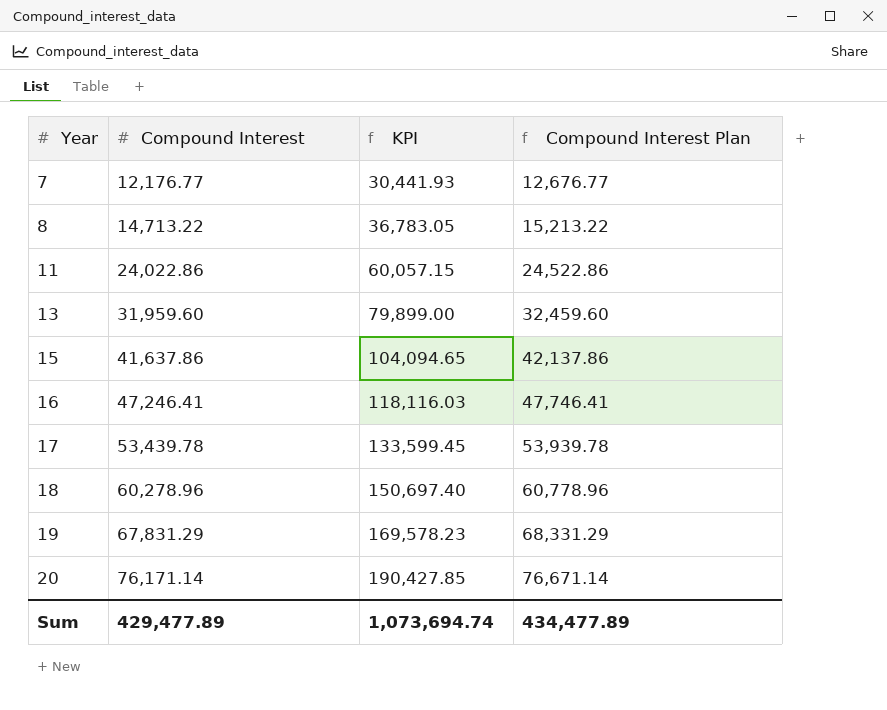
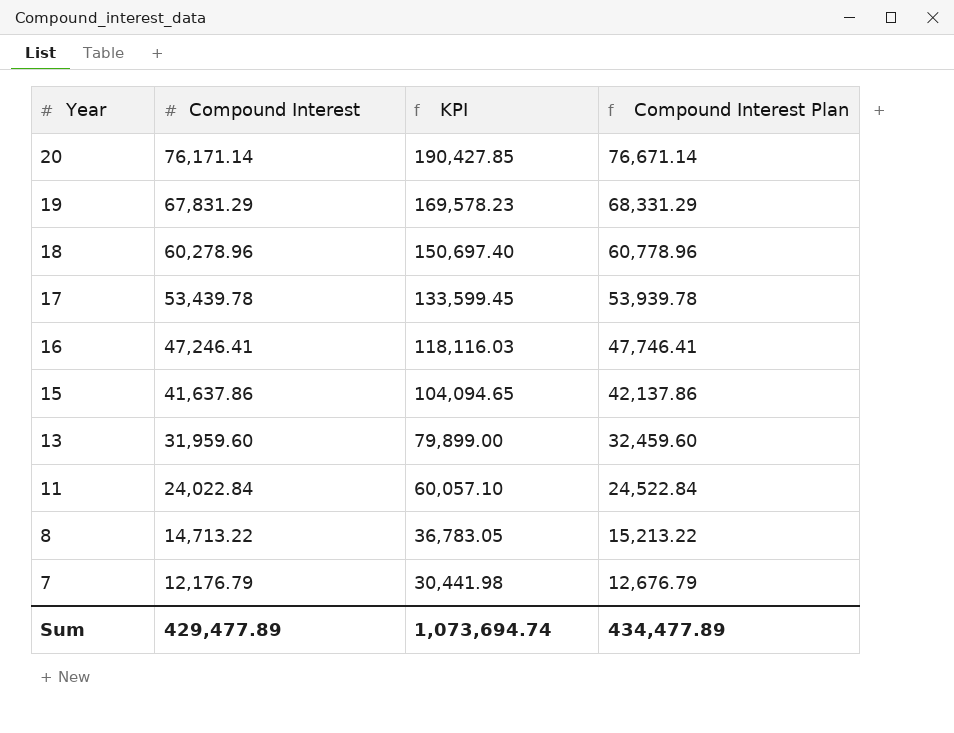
row order: Year ascending -> Year descending
11 | Compound Interest: 24,022.86 -> 24,022.84
11 | KPI: 60,057.15 -> 60,057.10
11 | Compound Interest Plan: 24,522.86 -> 24,522.84
7 | Compound Interest: 12,176.77 -> 12,176.79
7 | KPI: 30,441.93 -> 30,441.98
7 | Compound Interest Plan: 12,676.77 -> 12,676.79

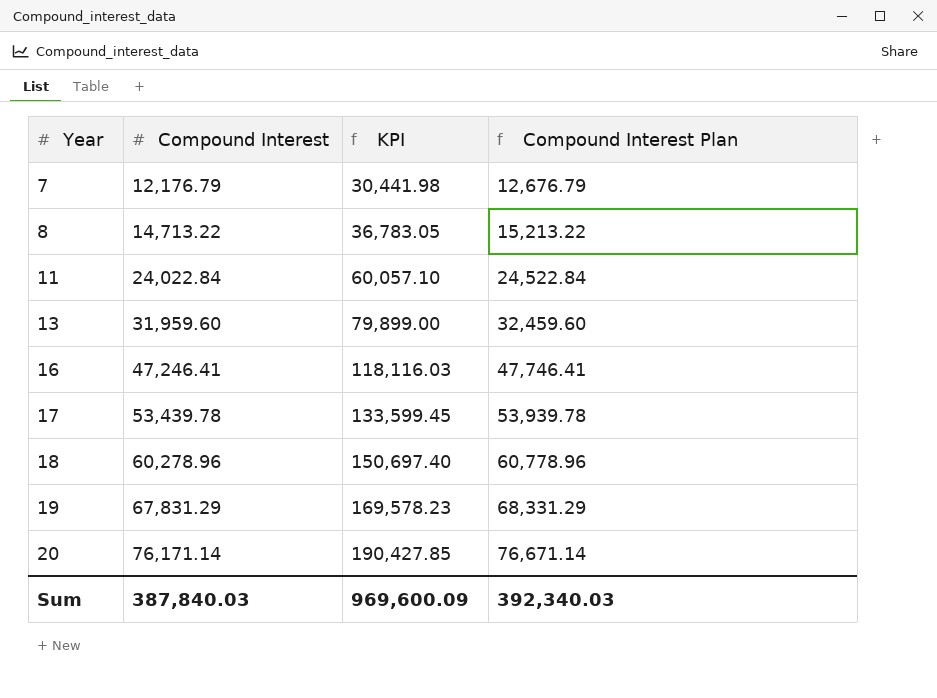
row order: Year descending -> Year ascending
row 15: 41,637.86 | 104,094.65 | 42,137.86 -> none
Sum | Compound Interest: 429,477.89 -> 387,840.03
Sum | KPI: 1,073,694.74 -> 969,600.09
Sum | Compound Interest Plan: 434,477.89 -> 392,340.03

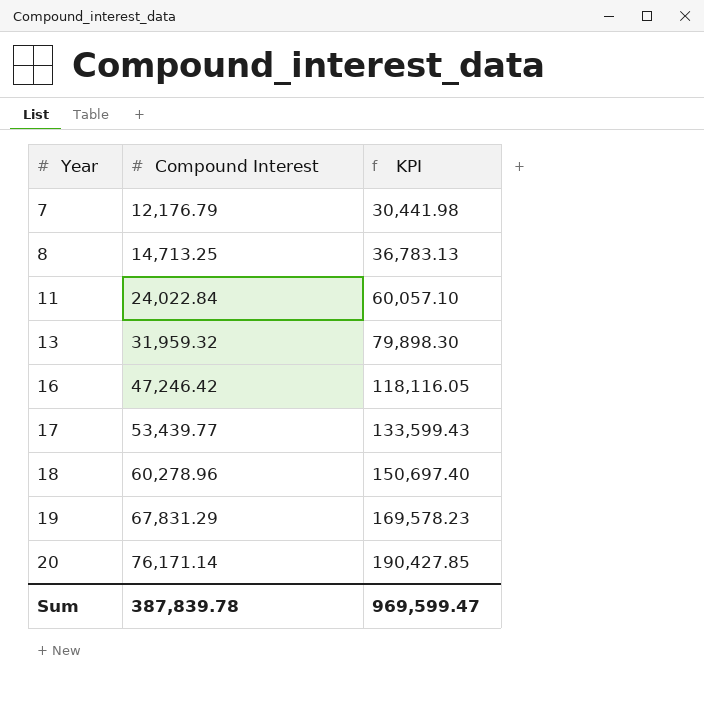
column Compound Interest Plan | formula: [Compound Interest] + 500 -> none
8 | Compound Interest: 14,713.22 -> 14,713.25
8 | KPI: 36,783.05 -> 36,783.13
13 | Compound Interest: 31,959.60 -> 31,959.32
13 | KPI: 79,899.00 -> 79,898.30
16 | Compound Interest: 47,246.41 -> 47,246.42
16 | KPI: 118,116.03 -> 118,116.05
17 | Compound Interest: 53,439.78 -> 53,439.77
17 | KPI: 133,599.45 -> 133,599.43
Sum | Compound Interest: 387,840.03 -> 387,839.78
Sum | KPI: 969,600.09 -> 969,599.47

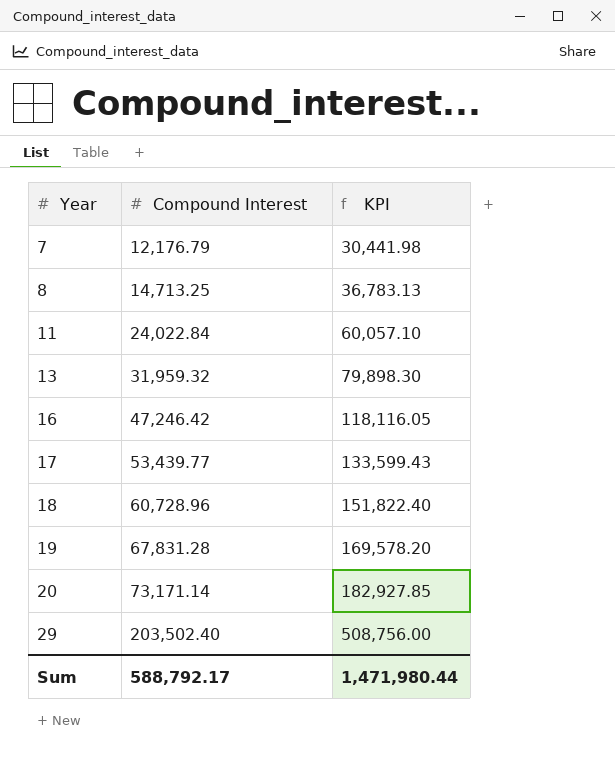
18 | Compound Interest: 60,278.96 -> 60,728.96
18 | KPI: 150,697.40 -> 151,822.40
19 | Compound Interest: 67,831.29 -> 67,831.28
19 | KPI: 169,578.23 -> 169,578.20
20 | Compound Interest: 76,171.14 -> 73,171.14
20 | KPI: 190,427.85 -> 182,927.85
row 29: none -> 203,502.40 | 508,756.00
Sum | Compound Interest: 387,839.78 -> 588,792.17
Sum | KPI: 969,599.47 -> 1,471,980.44

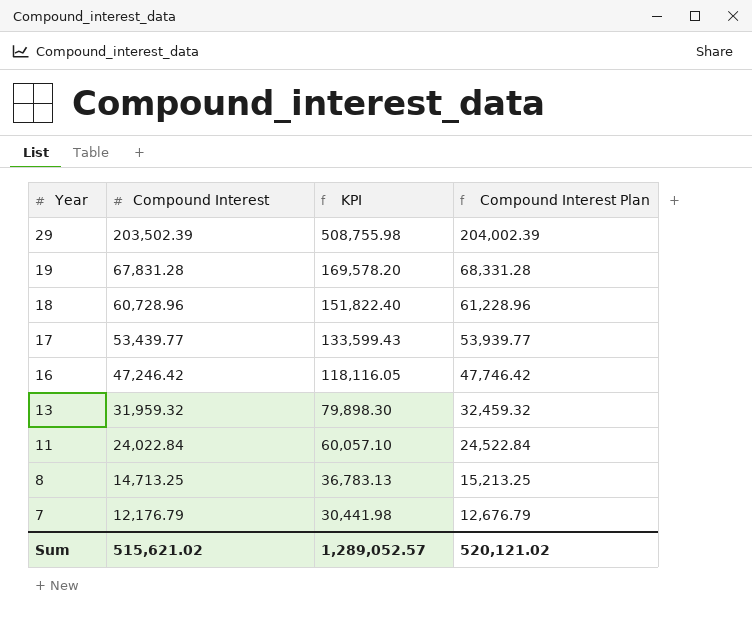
row order: Year ascending -> Year descending
column Compound Interest Plan | formula: none -> [Compound Interest] + 500
row 20: 73,171.14 | 182,927.85 -> none
29 | Compound Interest: 203,502.40 -> 203,502.39
29 | KPI: 508,756.00 -> 508,755.98
Sum | Compound Interest: 588,792.17 -> 515,621.02
Sum | KPI: 1,471,980.44 -> 1,289,052.57

